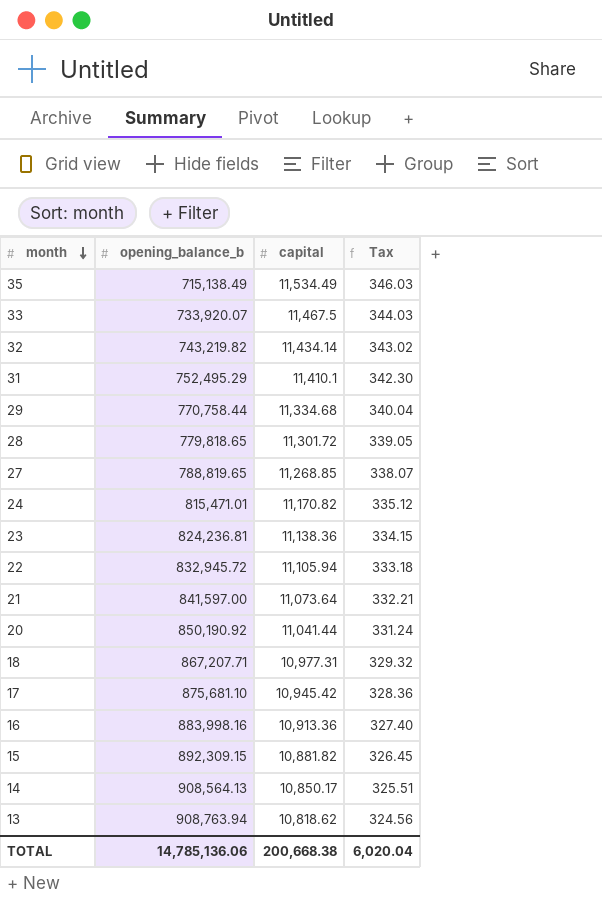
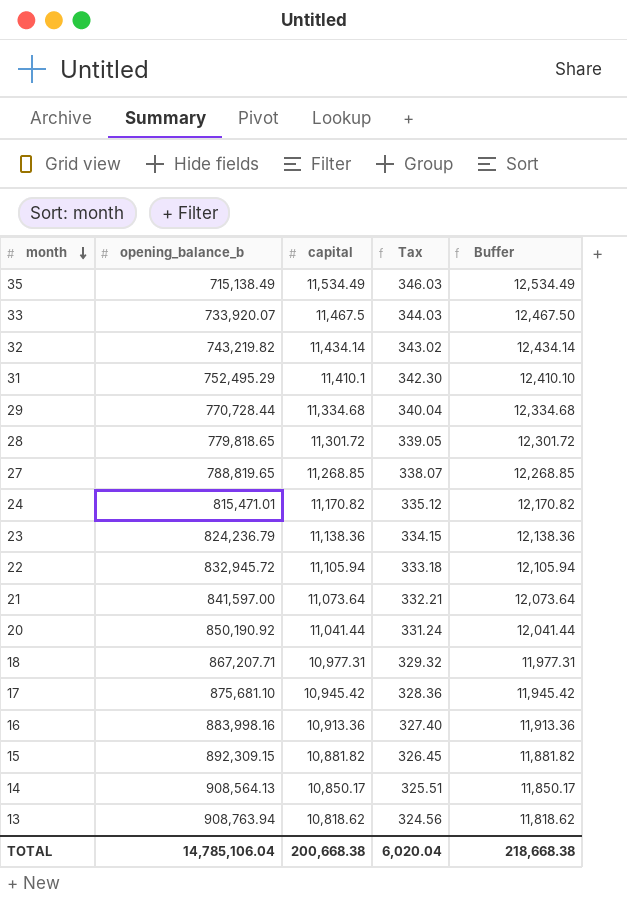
column Buffer | formula: none -> [capital] + 1000
29 | opening_balance_b: 770,758.44 -> 770,728.44
23 | opening_balance_b: 824,236.81 -> 824,236.79
TOTAL | opening_balance_b: 14,785,136.06 -> 14,785,106.04

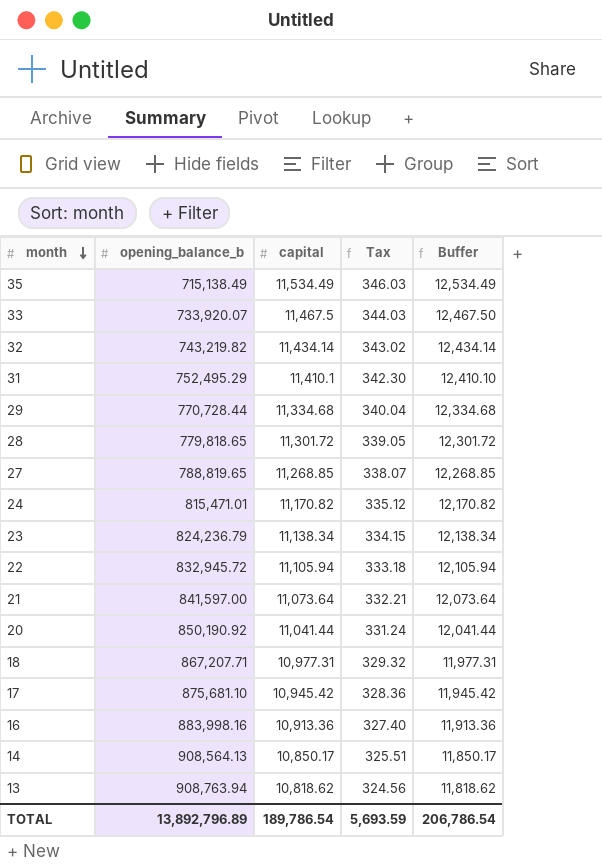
row 15: 892,309.15 | 10,881.82 | 326.45 | 11,881.82 -> none
23 | capital: 11,138.36 -> 11,138.34
23 | Buffer: 12,138.36 -> 12,138.34
TOTAL | opening_balance_b: 14,785,106.04 -> 13,892,796.89
TOTAL | capital: 200,668.38 -> 189,786.54
TOTAL | Tax: 6,020.04 -> 5,693.59
TOTAL | Buffer: 218,668.38 -> 206,786.54

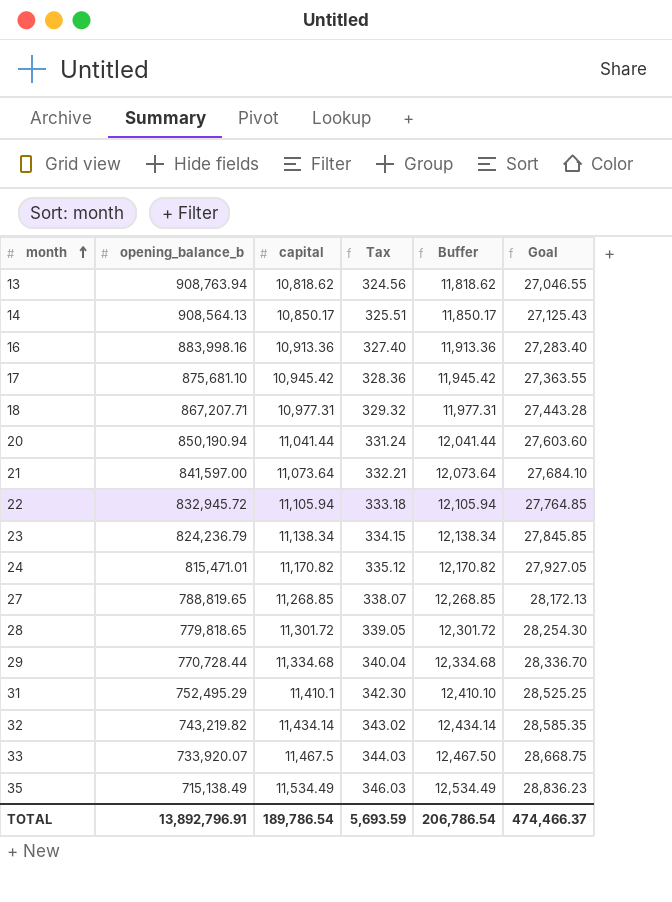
row order: month descending -> month ascending
column Goal | formula: none -> [capital] * 2.5
20 | opening_balance_b: 850,190.92 -> 850,190.94
TOTAL | opening_balance_b: 13,892,796.89 -> 13,892,796.91

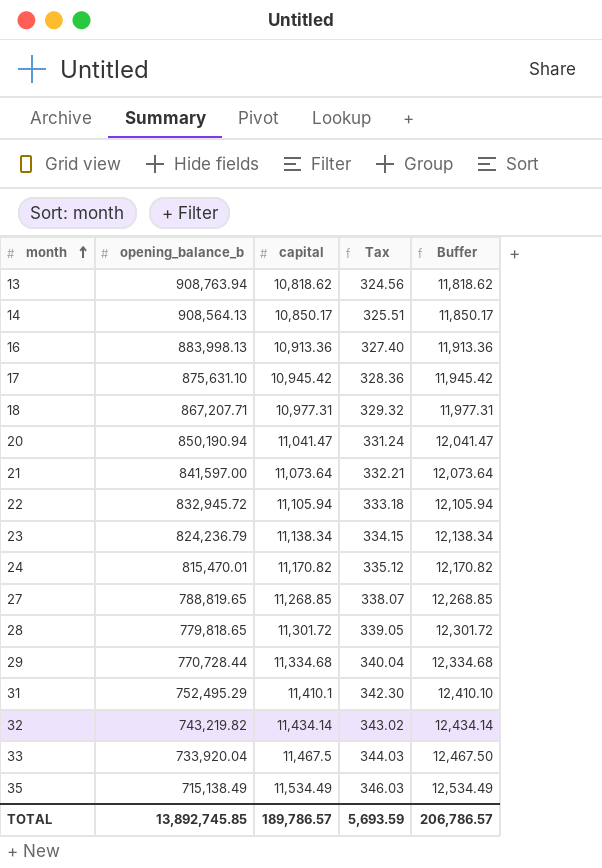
column Goal | formula: [capital] * 2.5 -> none
16 | opening_balance_b: 883,998.16 -> 883,998.13
17 | opening_balance_b: 875,681.10 -> 875,631.10
20 | capital: 11,041.44 -> 11,041.47
20 | Buffer: 12,041.44 -> 12,041.47
24 | opening_balance_b: 815,471.01 -> 815,470.01
33 | opening_balance_b: 733,920.07 -> 733,920.04
TOTAL | opening_balance_b: 13,892,796.91 -> 13,892,745.85
TOTAL | capital: 189,786.54 -> 189,786.57
TOTAL | Buffer: 206,786.54 -> 206,786.57

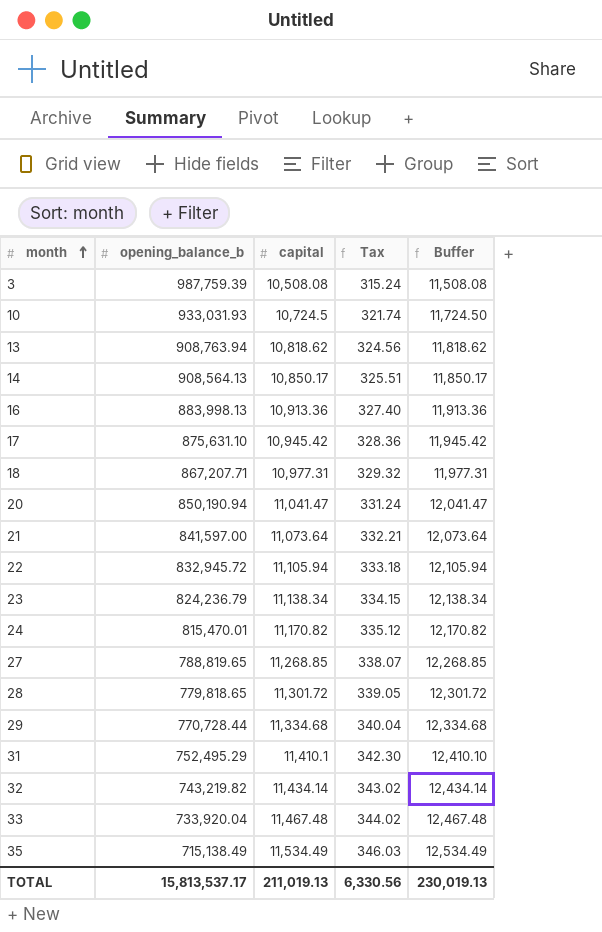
row 3: none -> 987,759.39 | 10,508.08 | 315.24 | 11,508.08
row 10: none -> 933,031.93 | 10,724.5 | 321.74 | 11,724.50
33 | capital: 11,467.5 -> 11,467.48
33 | Tax: 344.03 -> 344.02
33 | Buffer: 12,467.50 -> 12,467.48
TOTAL | opening_balance_b: 13,892,745.85 -> 15,813,537.17
TOTAL | capital: 189,786.57 -> 211,019.13
TOTAL | Tax: 5,693.59 -> 6,330.56
TOTAL | Buffer: 206,786.57 -> 230,019.13

